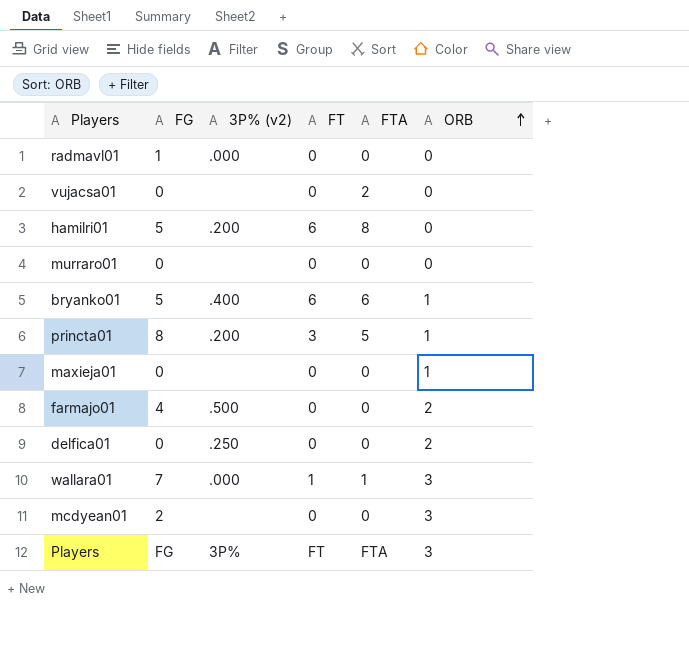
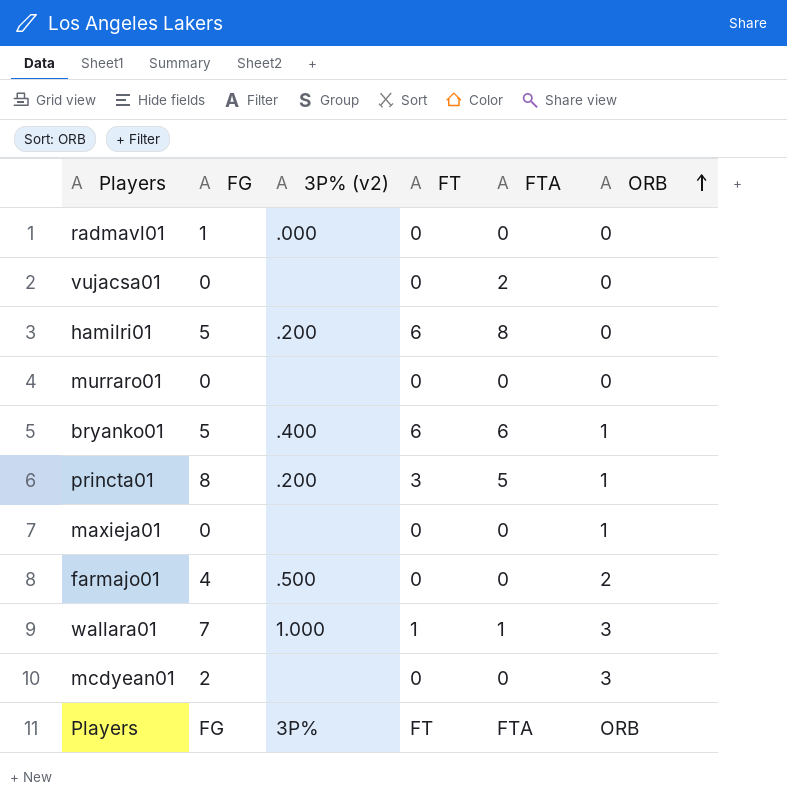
row delfica01: 0 | .250 | 0 | 0 | 2 -> none
wallara01 | 3P% (v2): .000 -> 1.000
Players | ORB: 3 -> ORB

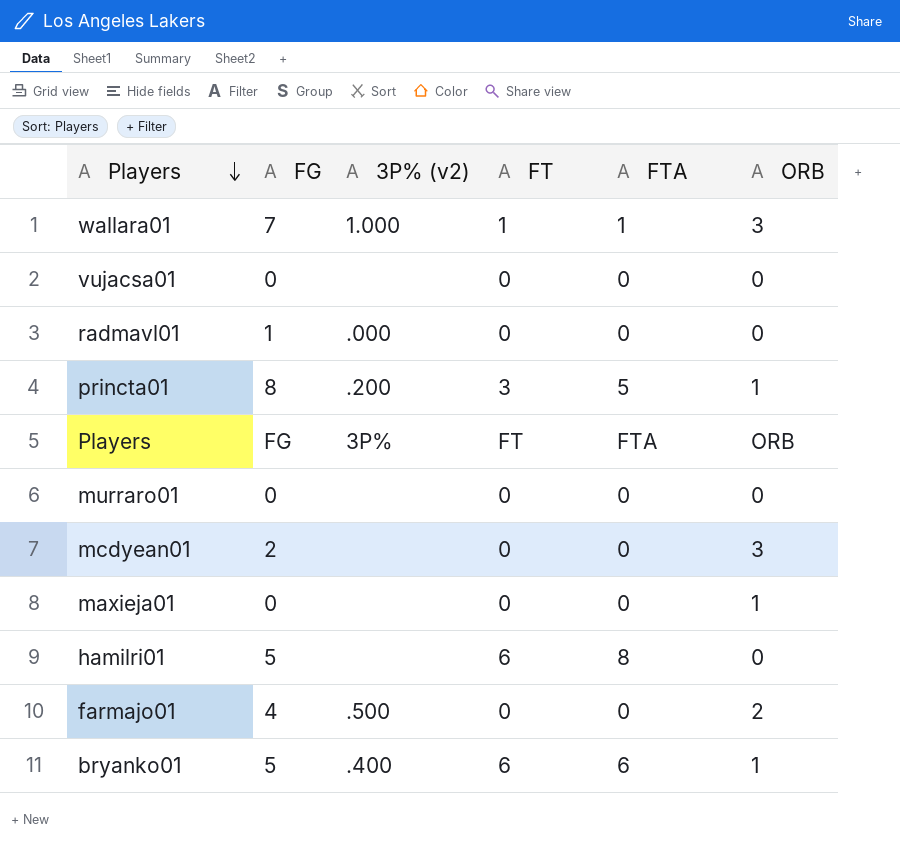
row order: ORB ascending -> Players descending
vujacsa01 | FTA: 2 -> 0
hamilri01 | 3P% (v2): .200 -> none

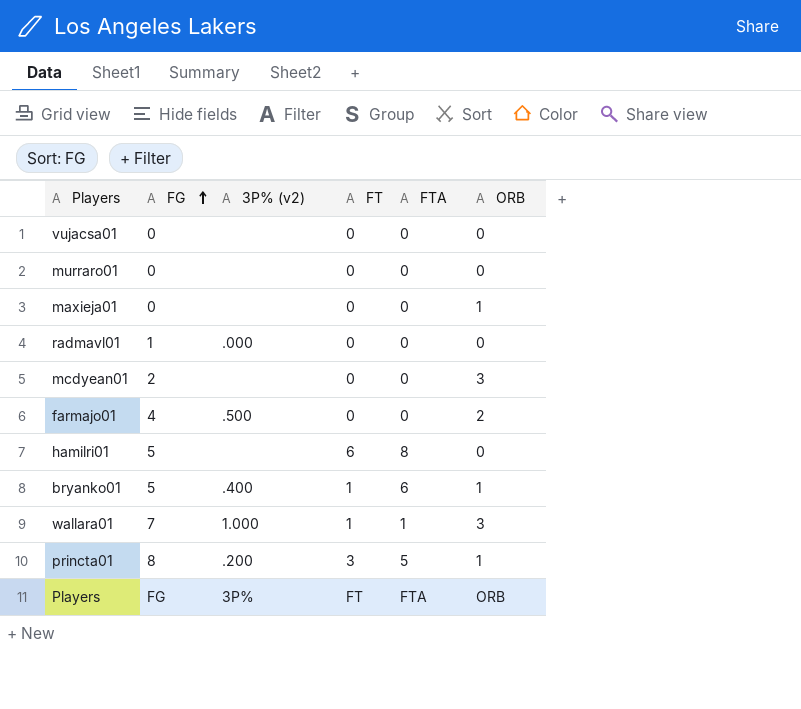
row order: Players descending -> FG ascending
bryanko01 | FT: 6 -> 1

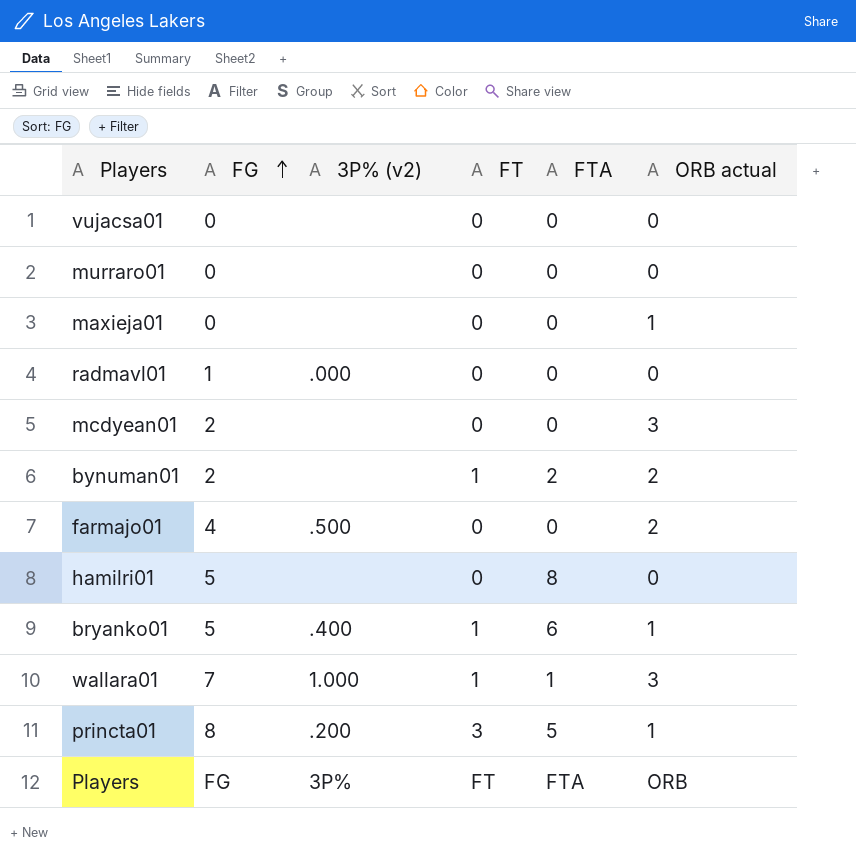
column name: ORB -> ORB actual
row bynuman01: none -> 2 | none | 1 | 2 | 2
hamilri01 | FT: 6 -> 0

